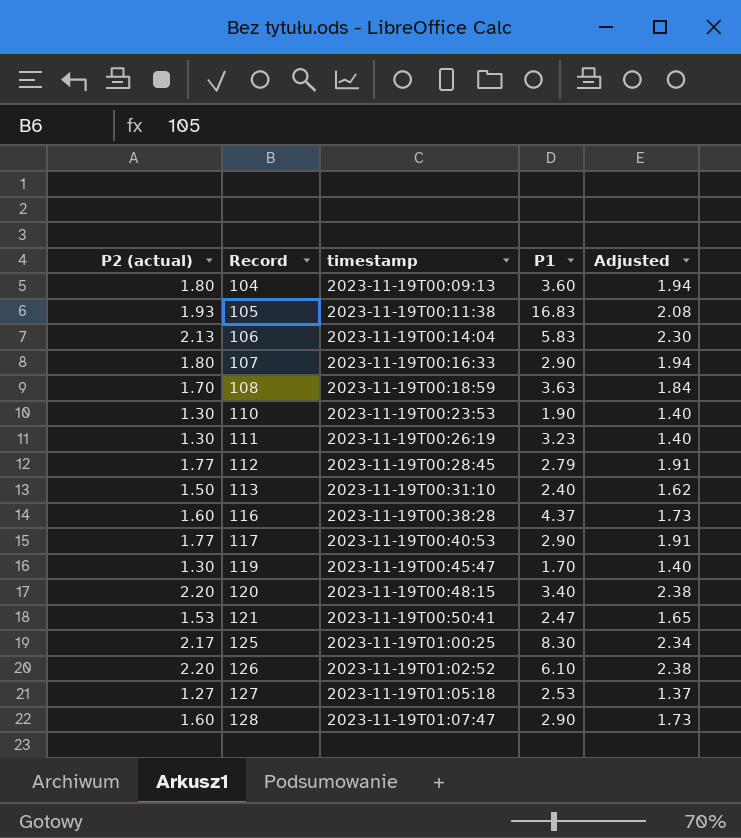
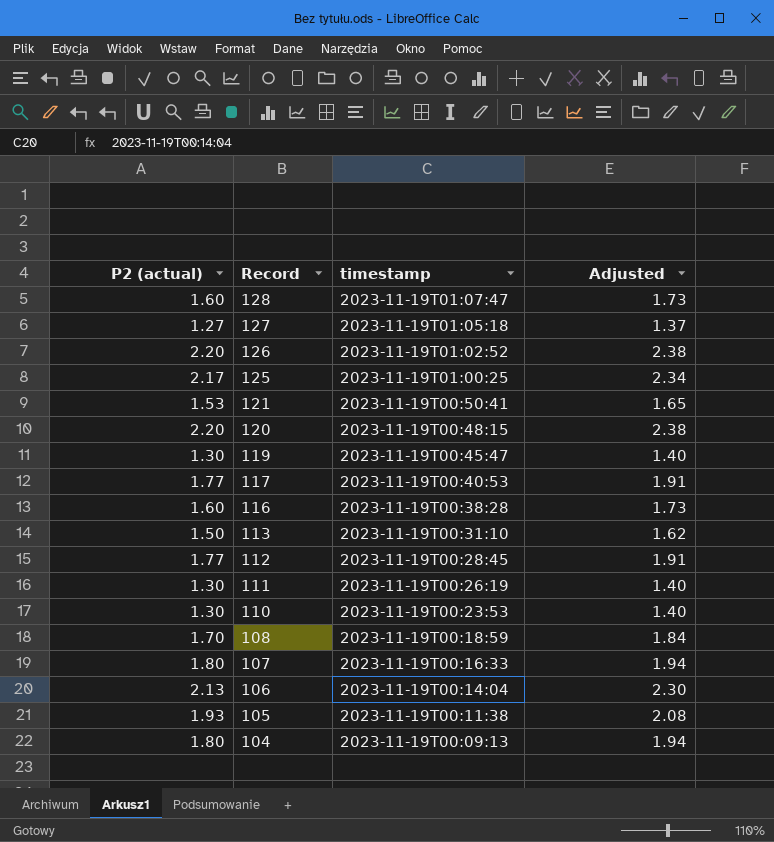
row order: Record ascending -> Record descending
column P1 | position: 4 -> none

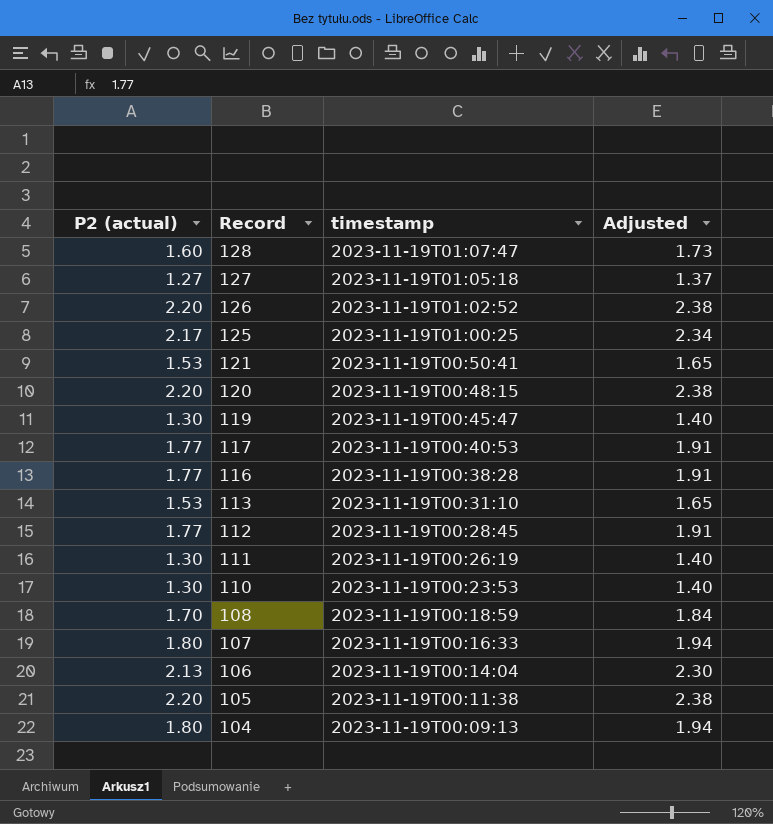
116 | P2 (actual): 1.60 -> 1.77
116 | Adjusted: 1.73 -> 1.91
113 | P2 (actual): 1.50 -> 1.53
113 | Adjusted: 1.62 -> 1.65
105 | P2 (actual): 1.93 -> 2.20
105 | Adjusted: 2.08 -> 2.38

